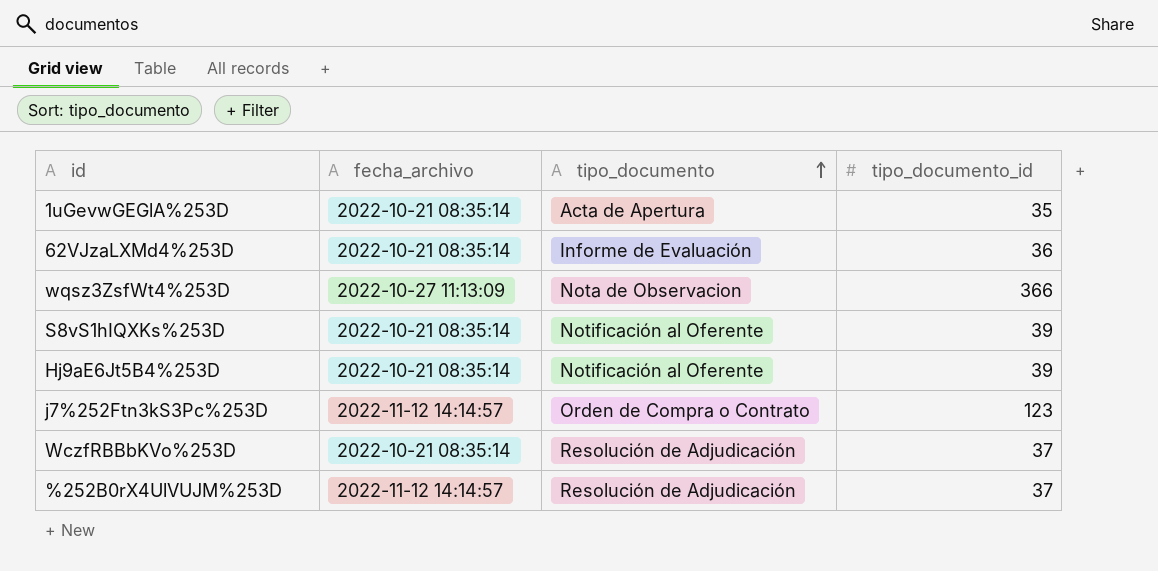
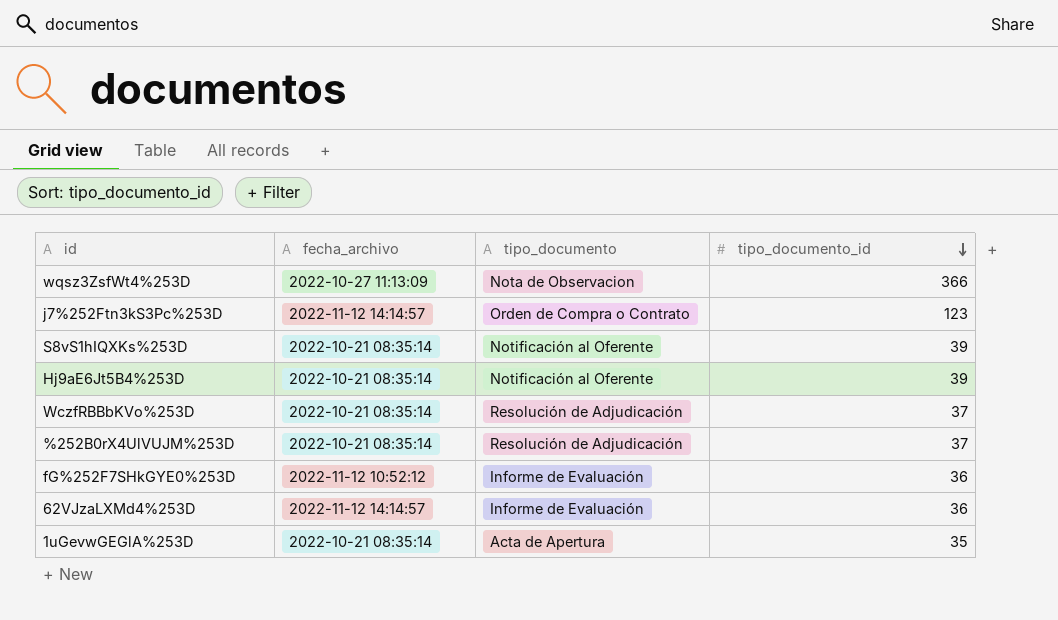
row order: tipo_documento ascending -> tipo_documento_id descending
%252B0rX4UlVUJM%253D | fecha_archivo: 2022-11-12 14:14:57 -> 2022-10-21 08:35:14
row fG%252F7SHkGYE0%253D: none -> 2022-11-12 10:52:12 | Informe de Evaluación | 36
62VJzaLXMd4%253D | fecha_archivo: 2022-10-21 08:35:14 -> 2022-11-12 14:14:57

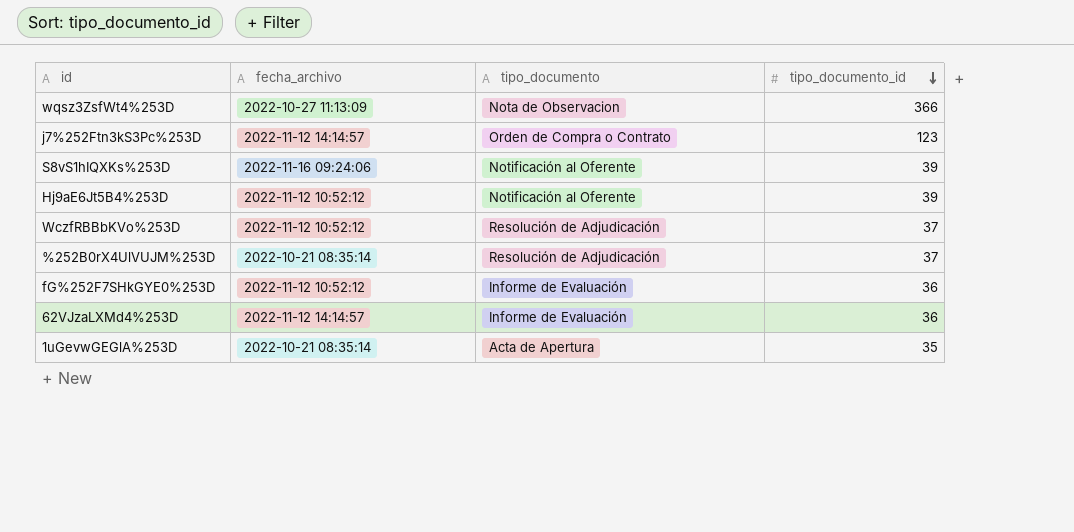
S8vS1hIQXKs%253D | fecha_archivo: 2022-10-21 08:35:14 -> 2022-11-16 09:24:06
Hj9aE6Jt5B4%253D | fecha_archivo: 2022-10-21 08:35:14 -> 2022-11-12 10:52:12
WczfRBBbKVo%253D | fecha_archivo: 2022-10-21 08:35:14 -> 2022-11-12 10:52:12

